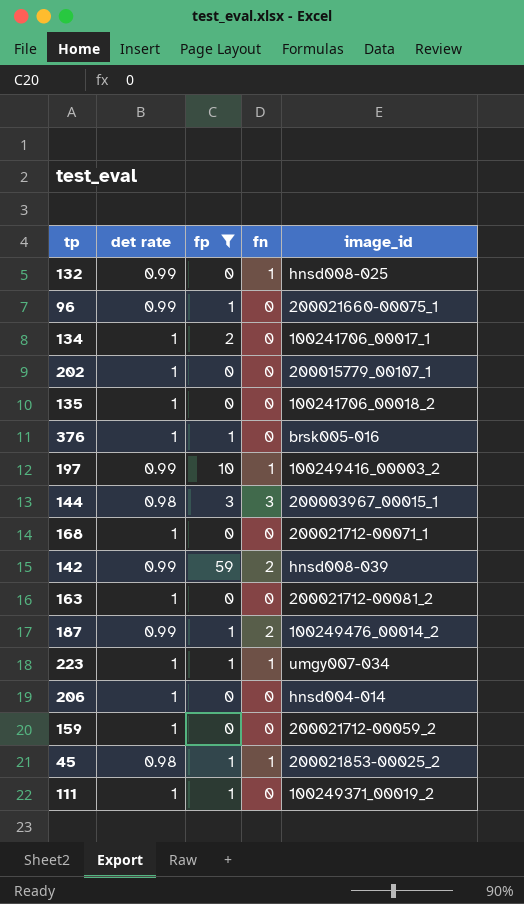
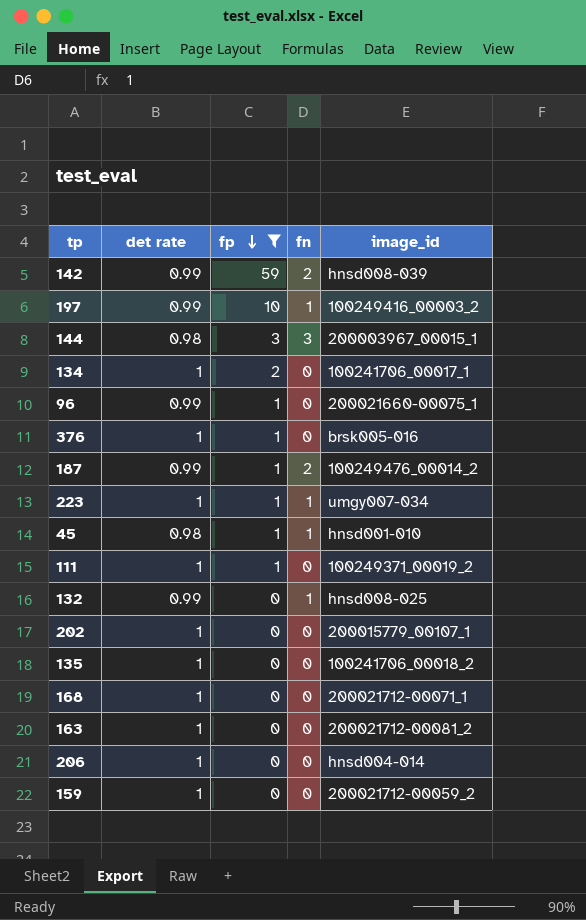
row order: none -> fp descending
45 | image_id: 200021853-00025_2 -> hnsd001-010

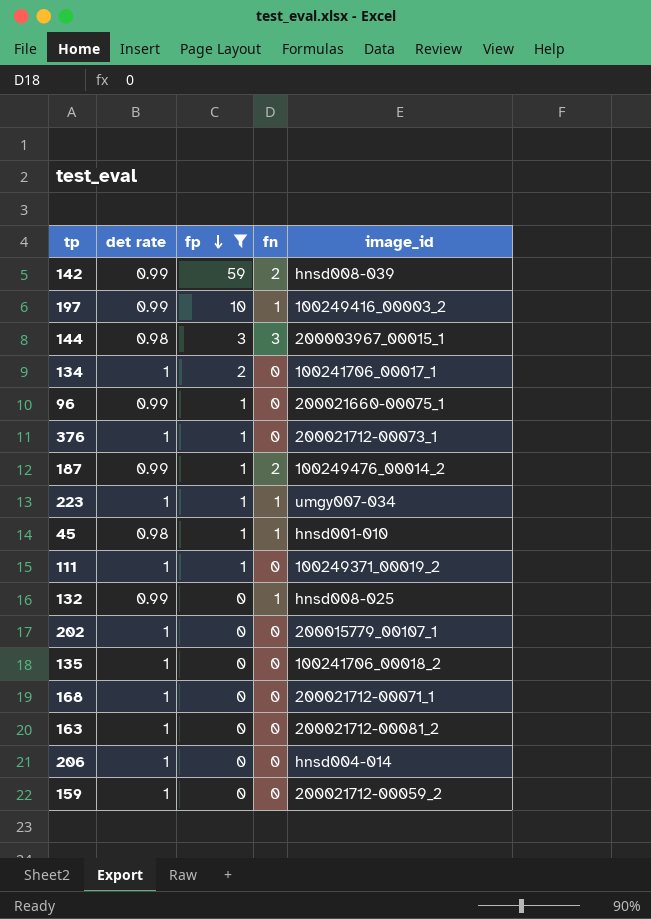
376 | image_id: brsk005-016 -> 200021712-00073_1

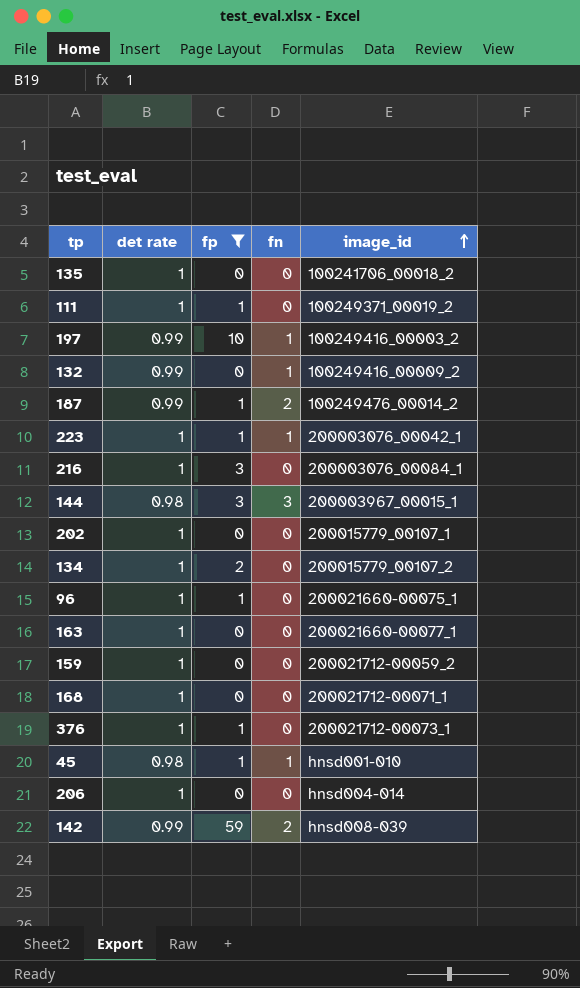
row order: fp descending -> image_id ascending
132 | image_id: hnsd008-025 -> 100249416_00009_2
223 | image_id: umgy007-034 -> 200003076_00042_1
row 216: none -> 1 | 3 | 0 | 200003076_00084_1
134 | image_id: 100241706_00017_1 -> 200015779_00107_2
96 | det rate: 0.99 -> 1
163 | image_id: 200021712-00081_2 -> 200021660-00077_1

